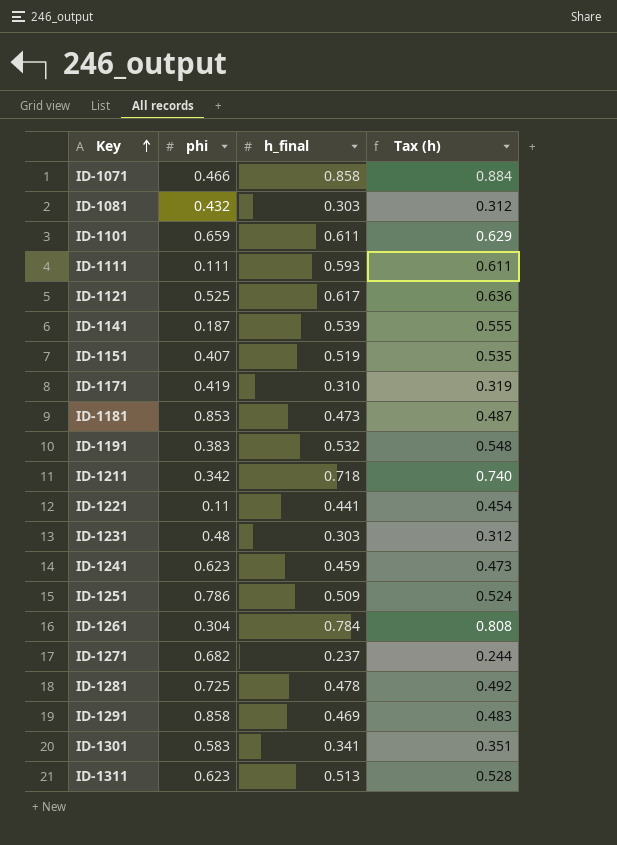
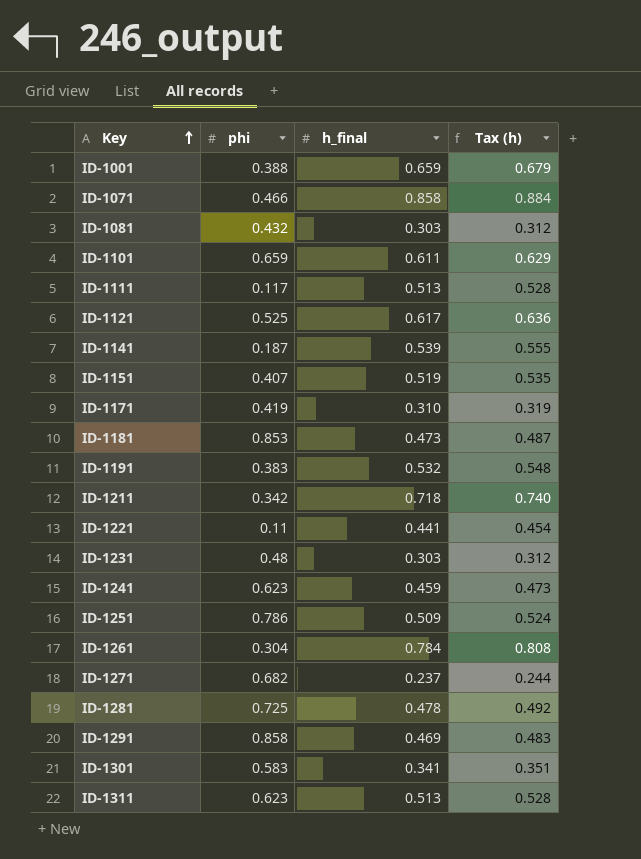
row ID-1001: none -> 0.388 | 0.659 | 0.679
ID-1111 | phi: 0.111 -> 0.117
ID-1111 | h_final: 0.593 -> 0.513
ID-1111 | Tax (h): 0.611 -> 0.528

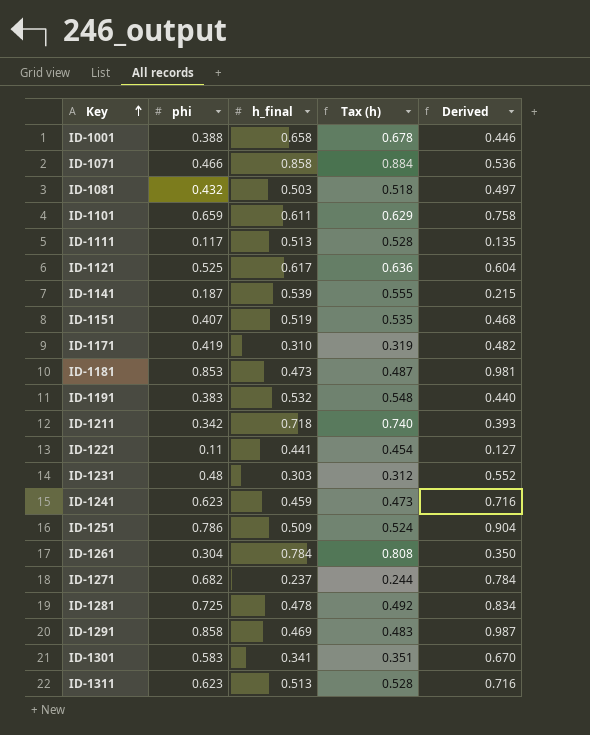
column Derived | formula: none -> [phi] * 1.15
ID-1001 | h_final: 0.659 -> 0.658
ID-1001 | Tax (h): 0.679 -> 0.678
ID-1081 | h_final: 0.303 -> 0.503
ID-1081 | Tax (h): 0.312 -> 0.518

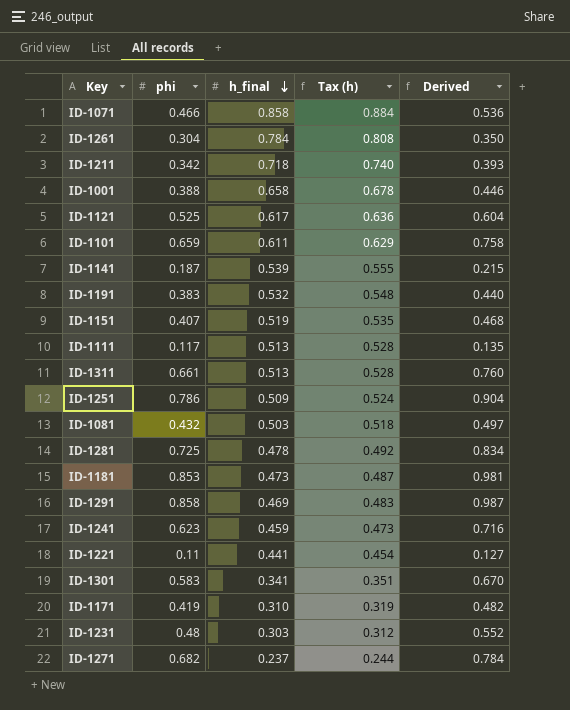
row order: Key ascending -> h_final descending
ID-1311 | phi: 0.623 -> 0.661
ID-1311 | Derived: 0.716 -> 0.760

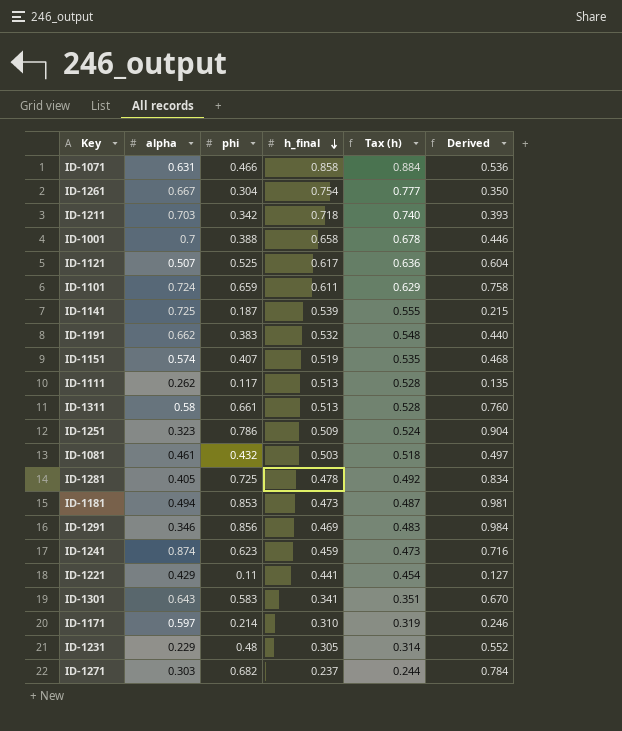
column alpha | position: none -> 2
ID-1261 | h_final: 0.784 -> 0.754
ID-1261 | Tax (h): 0.808 -> 0.777
ID-1291 | phi: 0.858 -> 0.856
ID-1291 | Derived: 0.987 -> 0.984
ID-1171 | phi: 0.419 -> 0.214
ID-1171 | Derived: 0.482 -> 0.246
ID-1231 | h_final: 0.303 -> 0.305
ID-1231 | Tax (h): 0.312 -> 0.314

